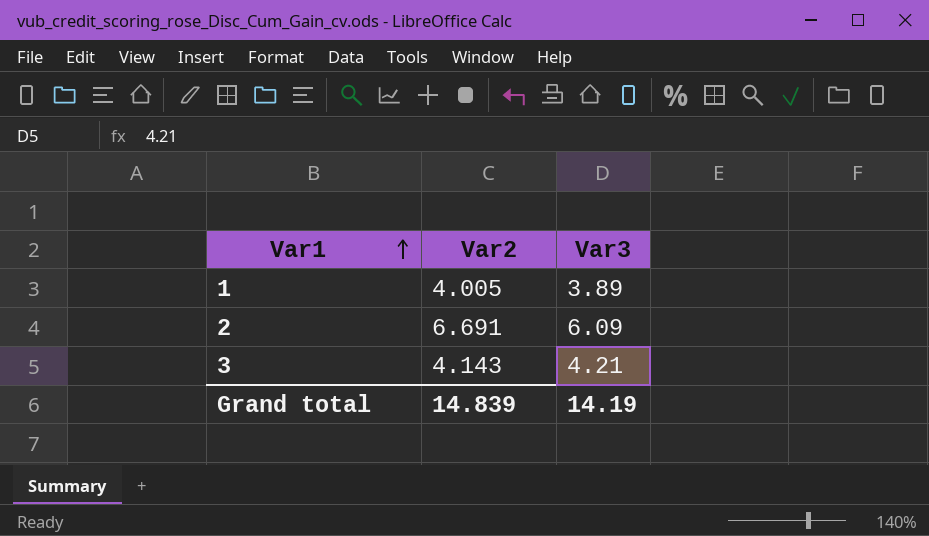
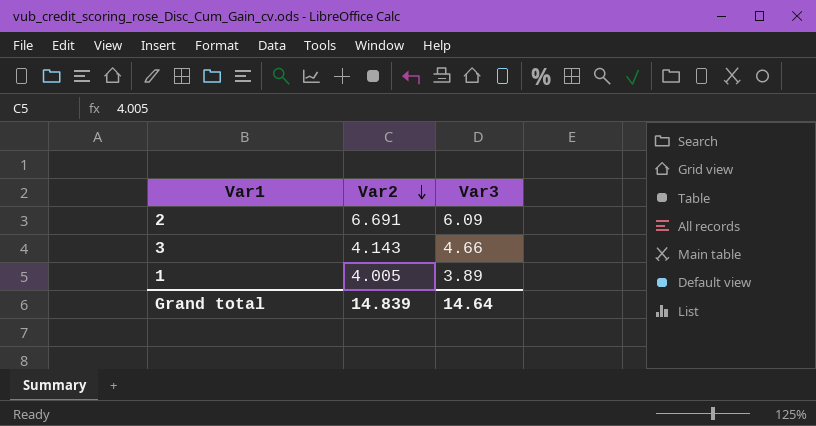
row order: Var1 ascending -> Var2 descending
3 | Var3: 4.21 -> 4.66
Grand total | Var3: 14.19 -> 14.64

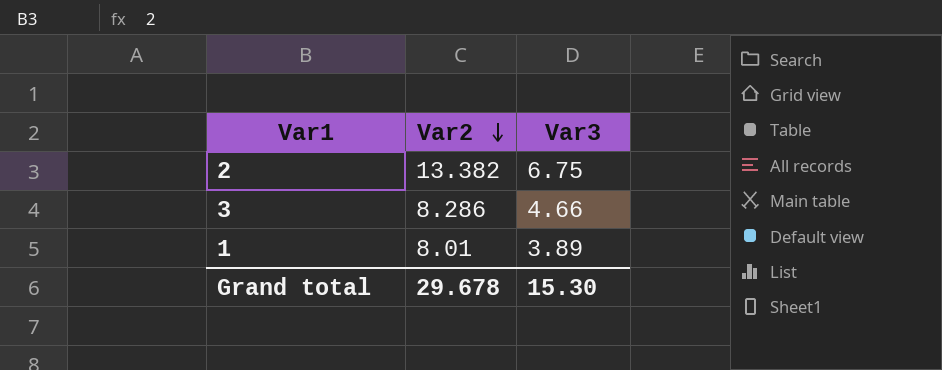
2 | Var2: 6.691 -> 13.382
2 | Var3: 6.09 -> 6.75
3 | Var2: 4.143 -> 8.286
1 | Var2: 4.005 -> 8.01
Grand total | Var2: 14.839 -> 29.678
Grand total | Var3: 14.64 -> 15.30

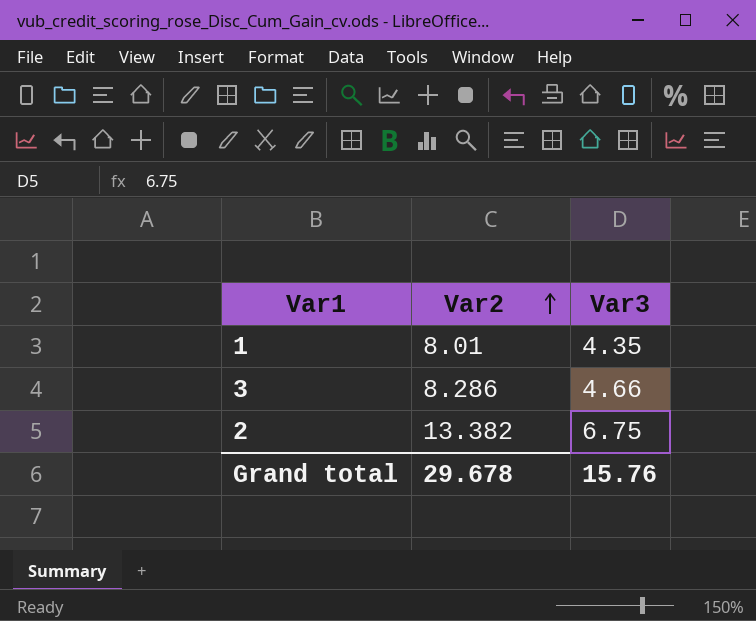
row order: Var2 descending -> Var2 ascending
1 | Var3: 3.89 -> 4.35
Grand total | Var3: 15.30 -> 15.76

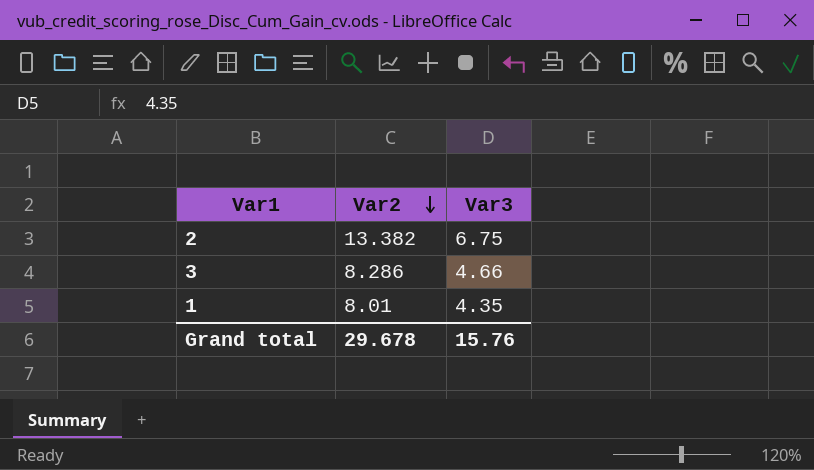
row order: Var2 ascending -> Var2 descending

